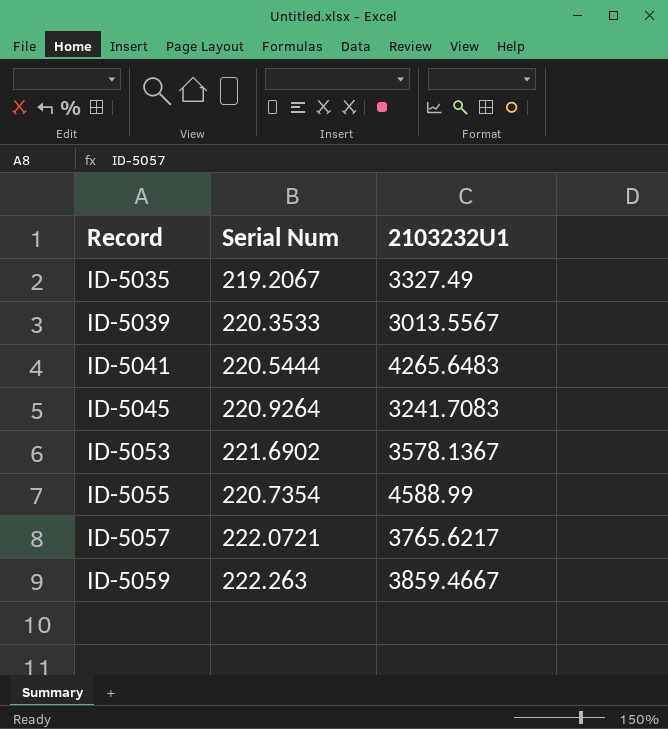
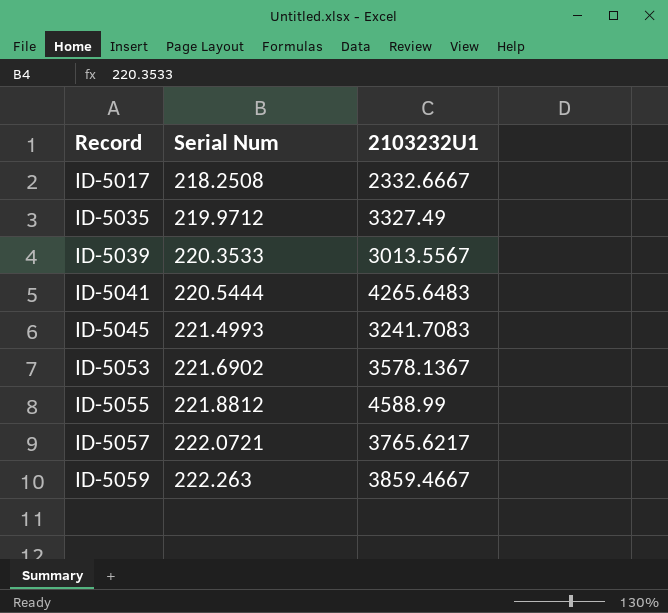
row ID-5017: none -> 218.2508 | 2332.6667
ID-5035 | Serial Num: 219.2067 -> 219.9712
ID-5045 | Serial Num: 220.9264 -> 221.4993
ID-5055 | Serial Num: 220.7354 -> 221.8812

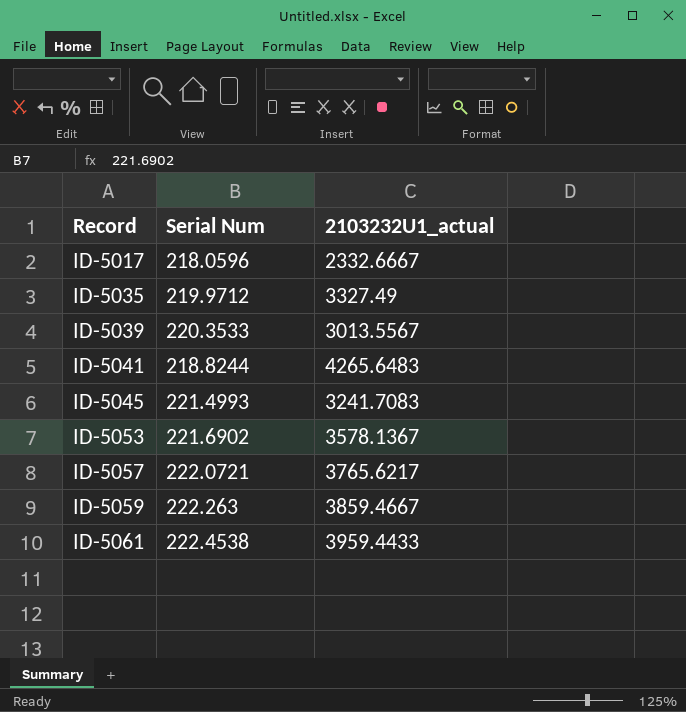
column name: 2103232U1 -> 2103232U1_actual
row ID-5055: 221.8812 | 4588.99 -> none
ID-5017 | Serial Num: 218.2508 -> 218.0596
ID-5041 | Serial Num: 220.5444 -> 218.8244
row ID-5061: none -> 222.4538 | 3959.4433

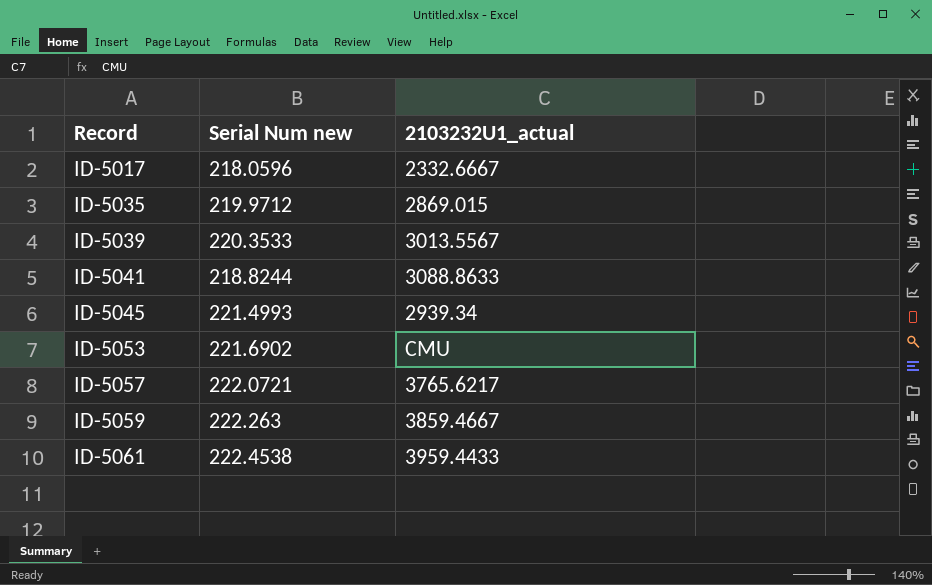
column name: Serial Num -> Serial Num new
ID-5035 | 2103232U1_actual: 3327.49 -> 2869.015
ID-5041 | 2103232U1_actual: 4265.6483 -> 3088.8633
ID-5045 | 2103232U1_actual: 3241.7083 -> 2939.34
ID-5053 | 2103232U1_actual: 3578.1367 -> CMU

